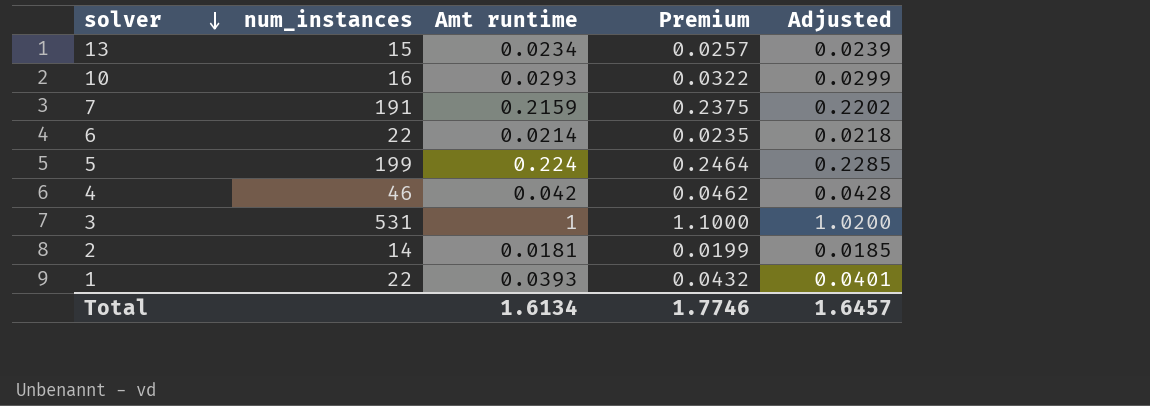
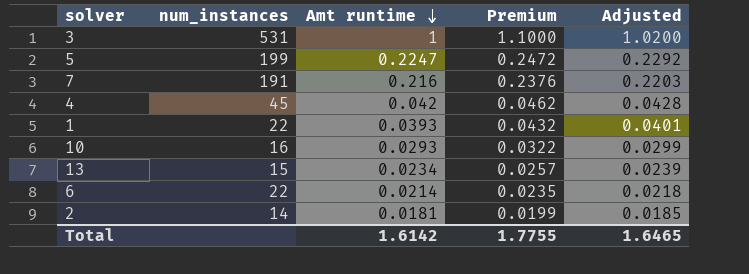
row order: solver descending -> Amt runtime descending
5 | Amt runtime: 0.224 -> 0.2247
5 | Premium: 0.2464 -> 0.2472
5 | Adjusted: 0.2285 -> 0.2292
7 | Amt runtime: 0.2159 -> 0.216
7 | Premium: 0.2375 -> 0.2376
7 | Adjusted: 0.2202 -> 0.2203
4 | num_instances: 46 -> 45
Total | Amt runtime: 1.6134 -> 1.6142
Total | Premium: 1.7746 -> 1.7755
Total | Adjusted: 1.6457 -> 1.6465

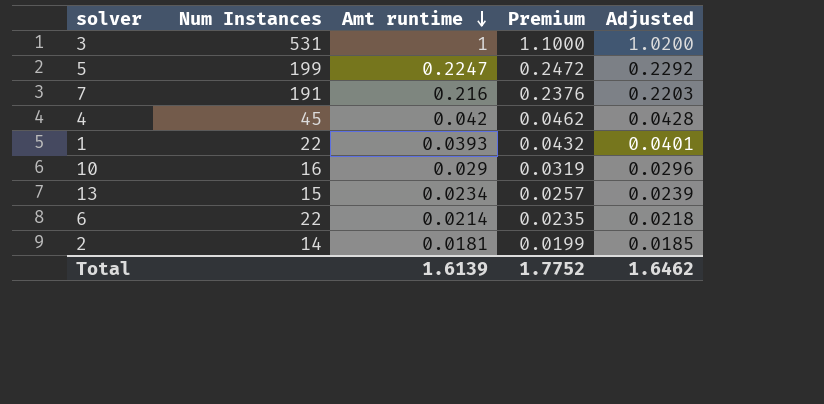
column name: num_instances -> Num Instances
10 | Amt runtime: 0.0293 -> 0.029
10 | Premium: 0.0322 -> 0.0319
10 | Adjusted: 0.0299 -> 0.0296
Total | Amt runtime: 1.6142 -> 1.6139
Total | Premium: 1.7755 -> 1.7752
Total | Adjusted: 1.6465 -> 1.6462

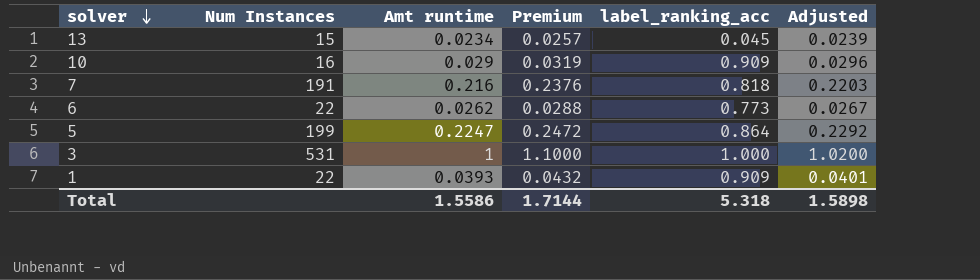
row order: Amt runtime descending -> solver descending
column label_ranking_acc | position: none -> 5
row 4: 45 | 0.042 | 0.0462 | 0.0428 -> none
row 2: 14 | 0.0181 | 0.0199 | 0.0185 -> none
6 | Amt runtime: 0.0214 -> 0.0262
6 | Premium: 0.0235 -> 0.0288
6 | Adjusted: 0.0218 -> 0.0267
Total | Amt runtime: 1.6139 -> 1.5586
Total | Premium: 1.7752 -> 1.7144
Total | Adjusted: 1.6462 -> 1.5898

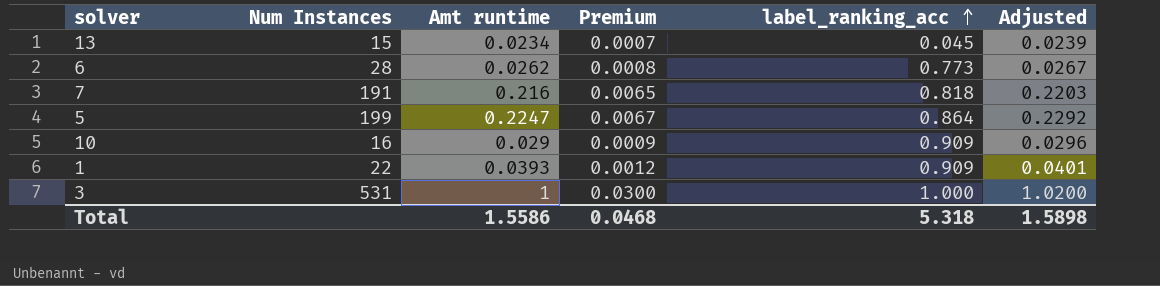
row order: solver descending -> label_ranking_acc ascending
column Premium | formula: [Amt runtime] * 1.1 -> [Amt runtime] * 0.03
6 | Num Instances: 22 -> 28
Total | Premium: 1.7144 -> 0.0468

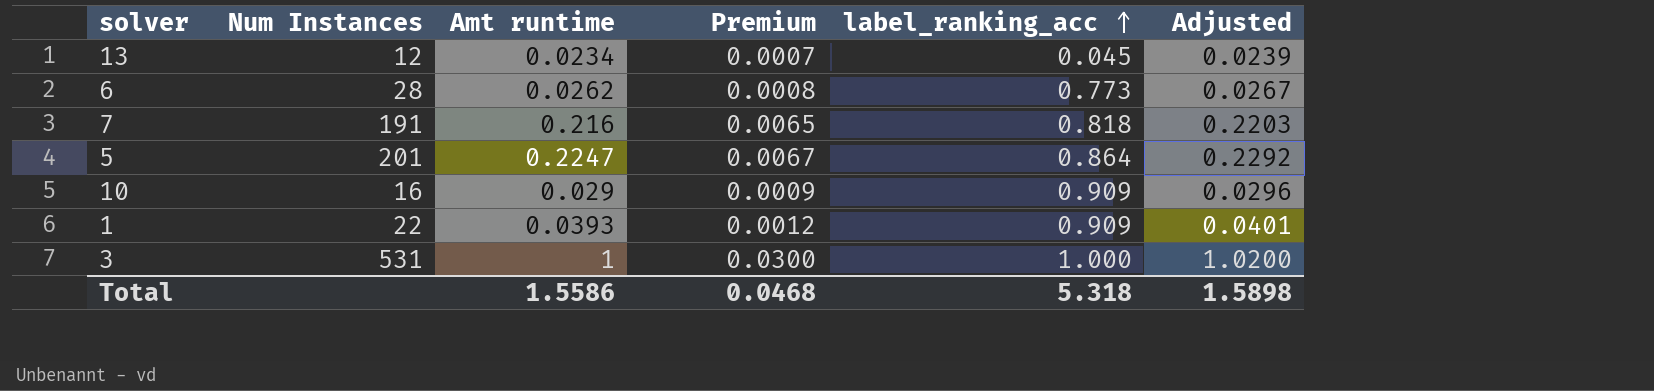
13 | Num Instances: 15 -> 12
5 | Num Instances: 199 -> 201

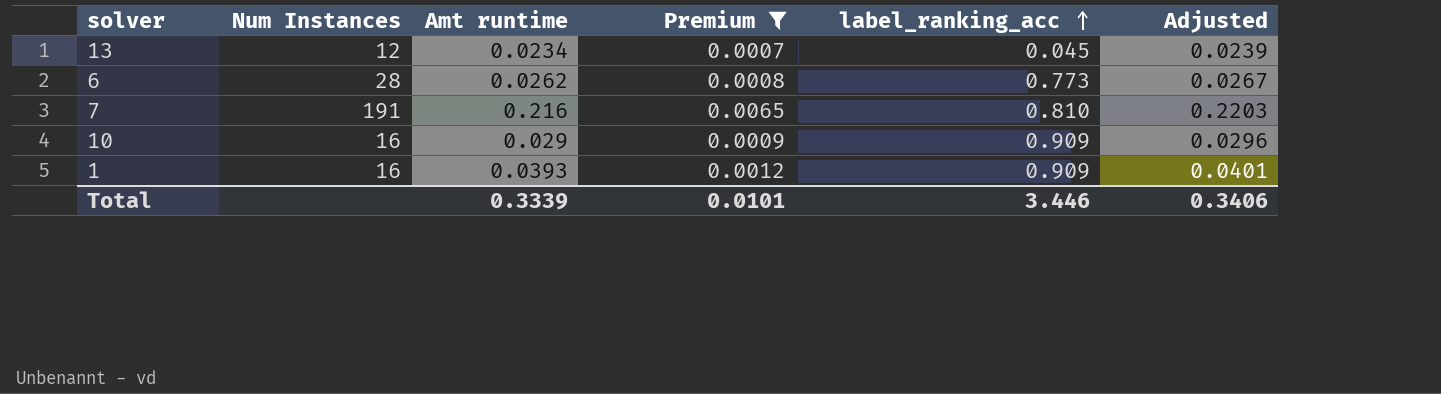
filter: none -> Premium <= 0.0065
7 | label_ranking_acc: 0.818 -> 0.810
1 | Num Instances: 22 -> 16
Total | Amt runtime: 1.5586 -> 0.3339
Total | Premium: 0.0468 -> 0.0101
Total | label_ranking_acc: 5.318 -> 3.446
Total | Adjusted: 1.5898 -> 0.3406

